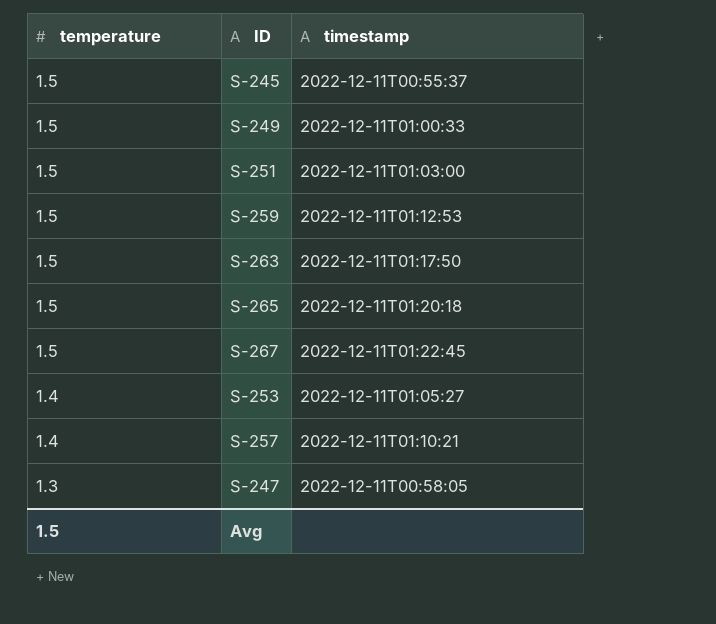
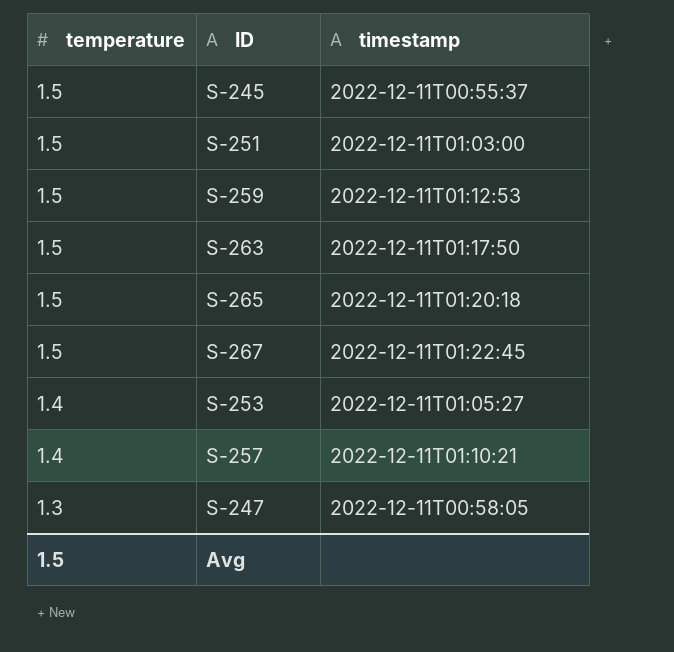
row S-249: 1.5 | 2022-12-11T01:00:33 -> none

